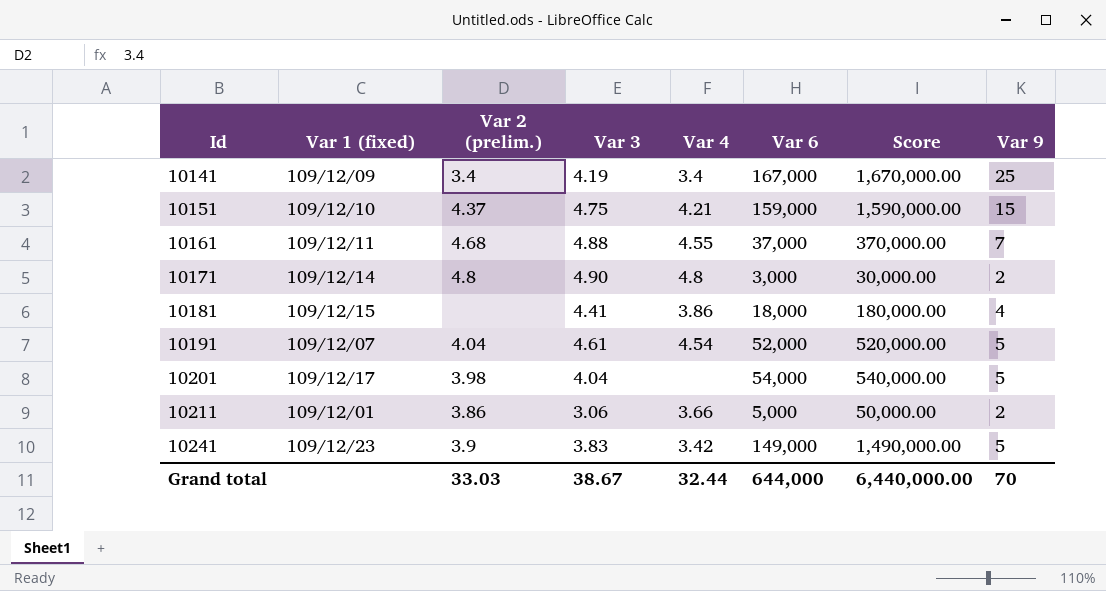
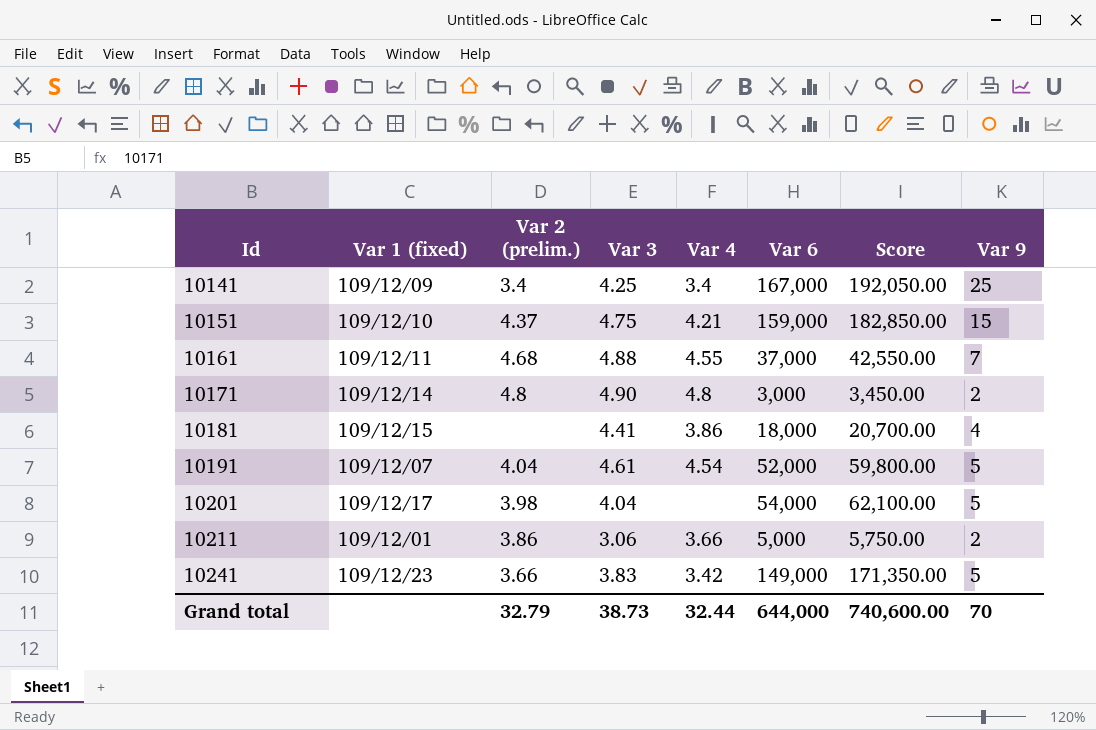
column Score | formula: [Var 6] * 10 -> [Var 6] * 1.15
10141 | Var 3: 4.19 -> 4.25
10241 | Var 2 (prelim.): 3.9 -> 3.66
Grand total | Var 2 (prelim.): 33.03 -> 32.79
Grand total | Var 3: 38.67 -> 38.73
Grand total | Score: 6,440,000.00 -> 740,600.00

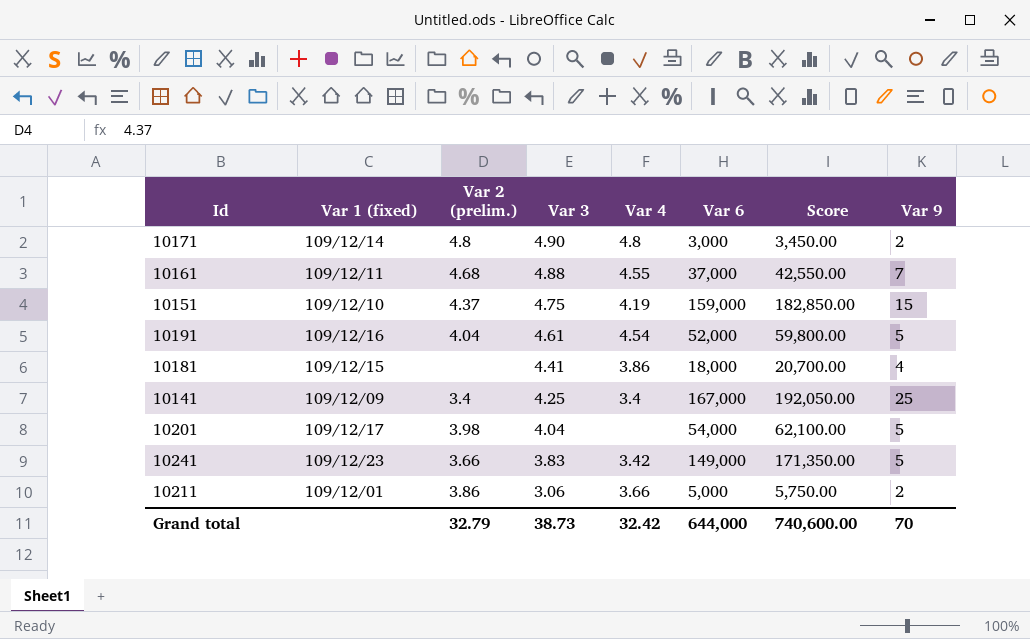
row order: Id ascending -> Var 3 descending
10151 | Var 4: 4.21 -> 4.19
10191 | Var 1 (fixed): 109/12/07 -> 109/12/16
Grand total | Var 4: 32.44 -> 32.42

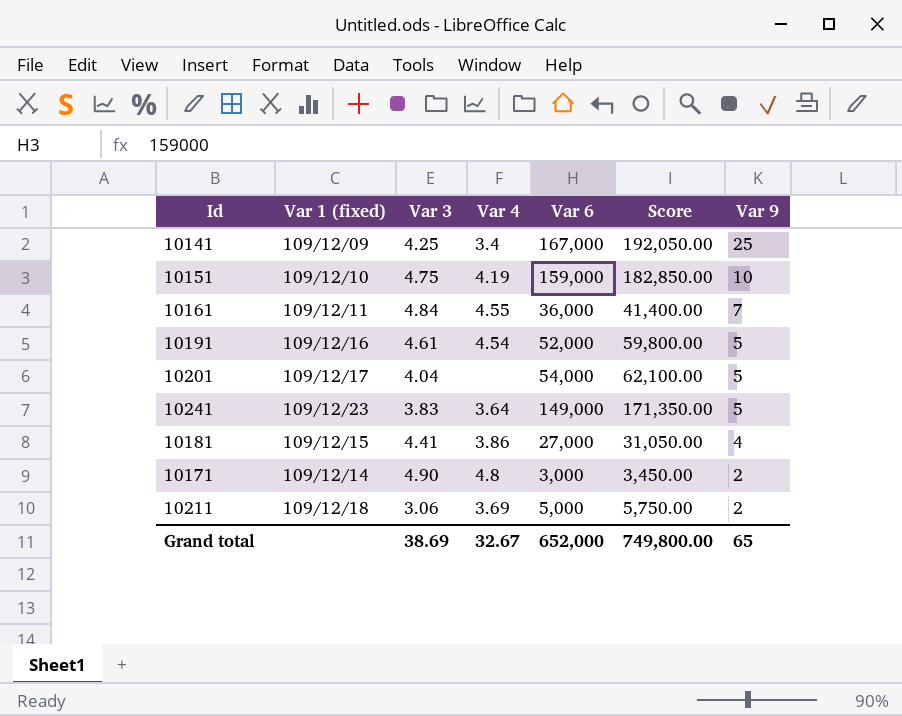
row order: Var 3 descending -> Var 9 descending
column Var 2 (prelim.) | position: 3 -> none
10151 | Var 9: 15 -> 10
10161 | Var 3: 4.88 -> 4.84
10161 | Var 6: 37,000 -> 36,000
10161 | Score: 42,550.00 -> 41,400.00
10241 | Var 4: 3.42 -> 3.64
10181 | Var 6: 18,000 -> 27,000
10181 | Score: 20,700.00 -> 31,050.00
10211 | Var 1 (fixed): 109/12/01 -> 109/12/18
10211 | Var 4: 3.66 -> 3.69
Grand total | Var 3: 38.73 -> 38.69
Grand total | Var 4: 32.42 -> 32.67
Grand total | Var 6: 644,000 -> 652,000
Grand total | Score: 740,600.00 -> 749,800.00
Grand total | Var 9: 70 -> 65

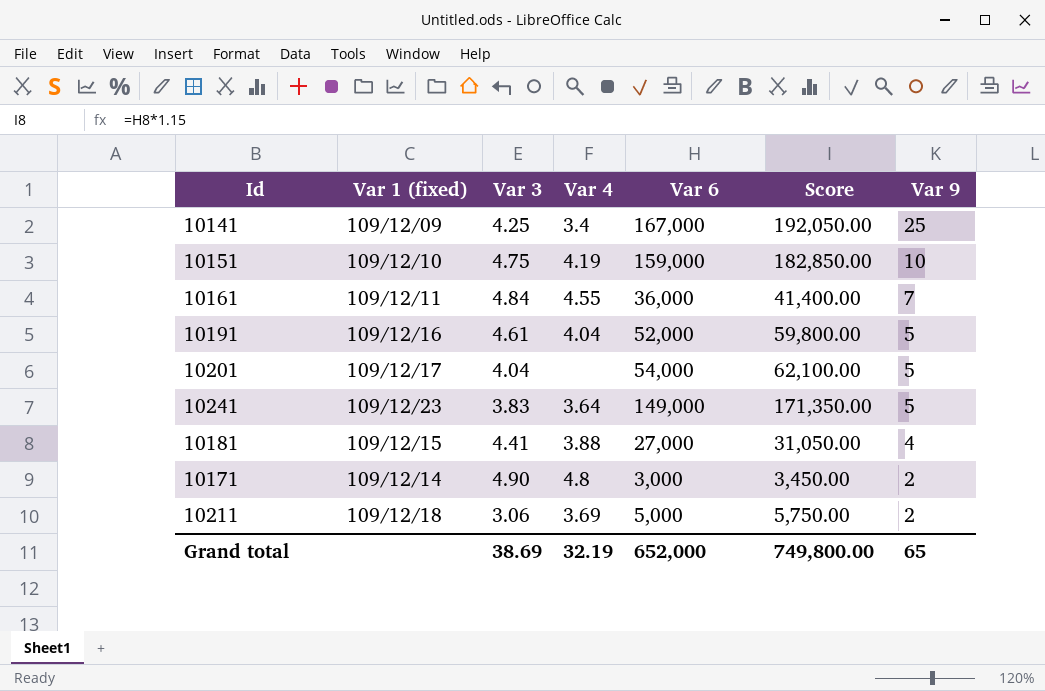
10191 | Var 4: 4.54 -> 4.04
10181 | Var 4: 3.86 -> 3.88
Grand total | Var 4: 32.67 -> 32.19

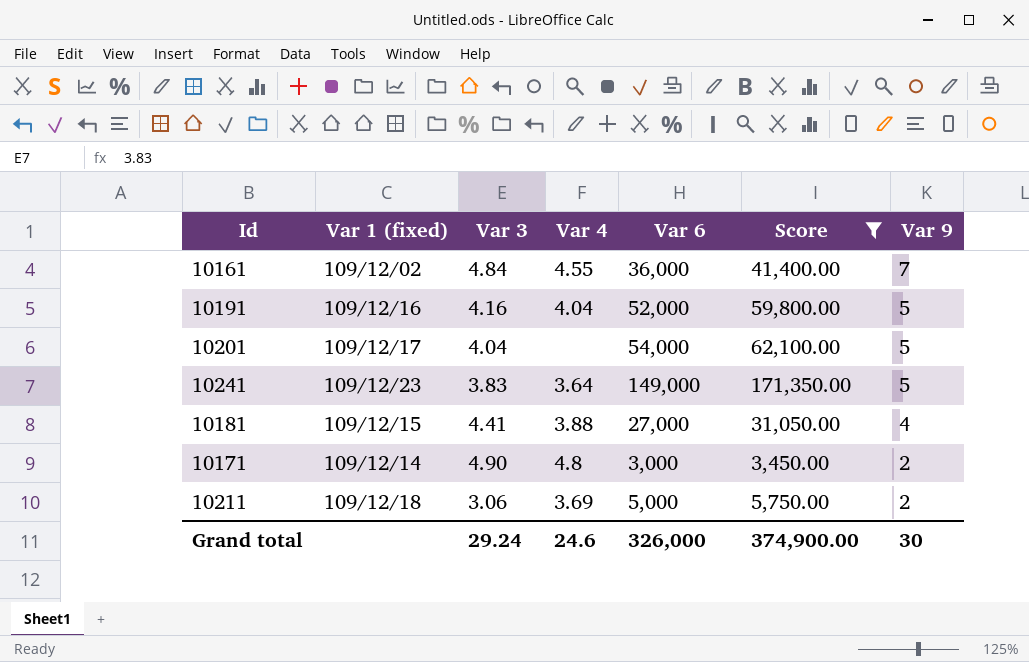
filter: none -> Score <= 171,350.00
10161 | Var 1 (fixed): 109/12/11 -> 109/12/02
10191 | Var 3: 4.61 -> 4.16
Grand total | Var 3: 38.69 -> 29.24
Grand total | Var 4: 32.19 -> 24.6
Grand total | Var 6: 652,000 -> 326,000
Grand total | Score: 749,800.00 -> 374,900.00
Grand total | Var 9: 65 -> 30

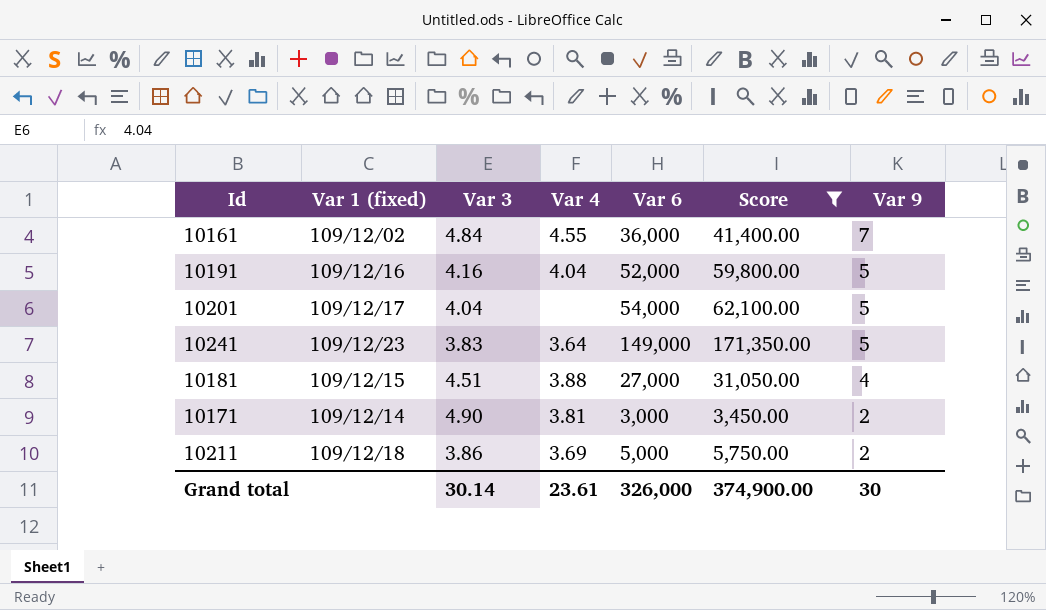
10181 | Var 3: 4.41 -> 4.51
10171 | Var 4: 4.8 -> 3.81
10211 | Var 3: 3.06 -> 3.86
Grand total | Var 3: 29.24 -> 30.14
Grand total | Var 4: 24.6 -> 23.61

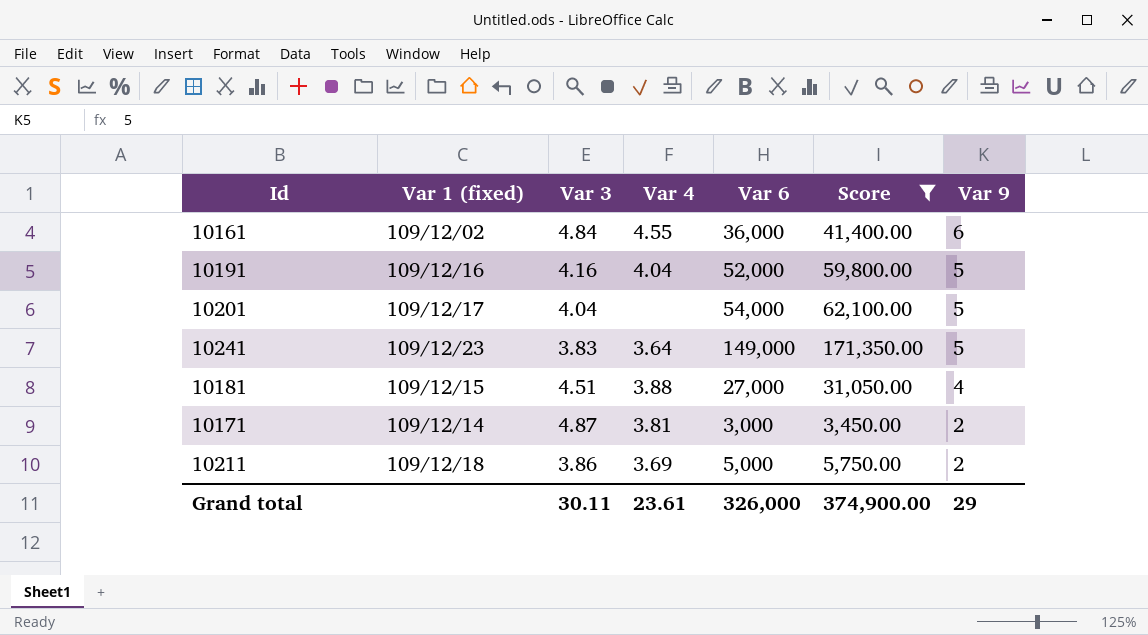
10161 | Var 9: 7 -> 6
10171 | Var 3: 4.90 -> 4.87
Grand total | Var 3: 30.14 -> 30.11
Grand total | Var 9: 30 -> 29

